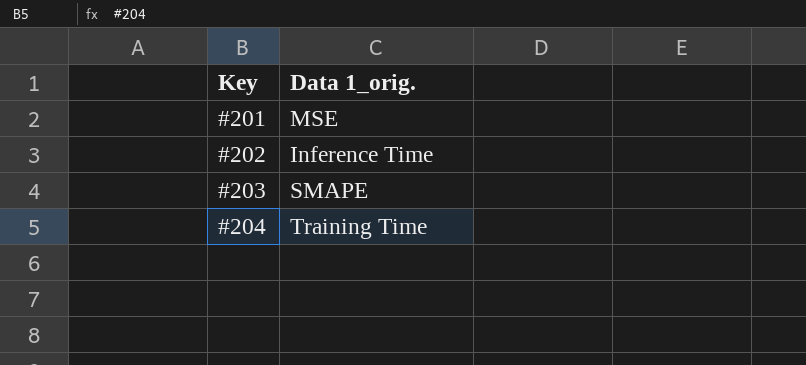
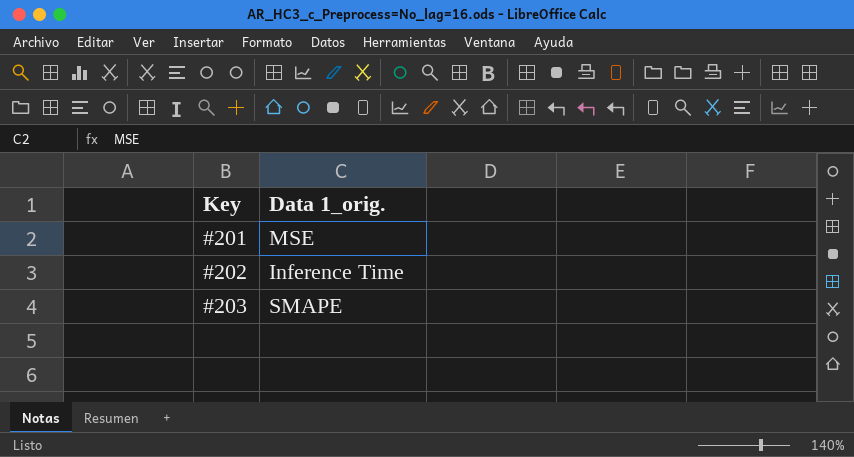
row #204: Training Time -> none

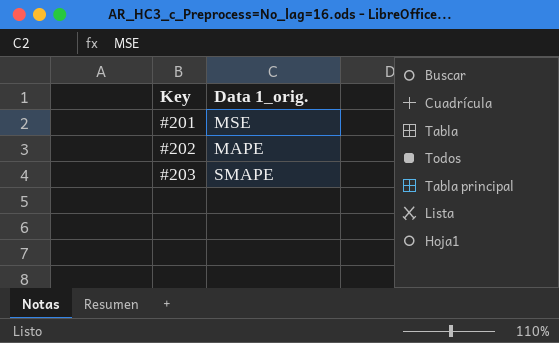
#202 | Data 1_orig.: Inference Time -> MAPE

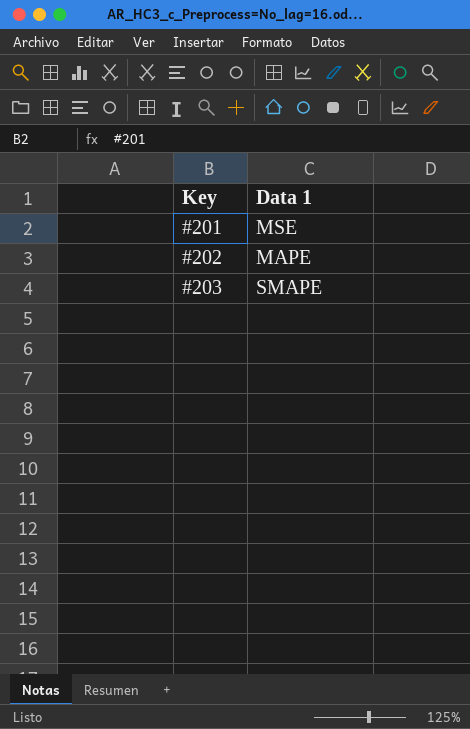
column name: Data 1_orig. -> Data 1

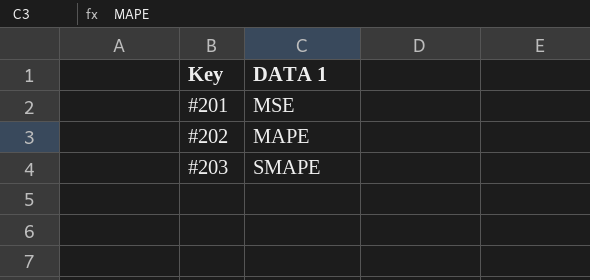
column name: Data 1 -> DATA 1

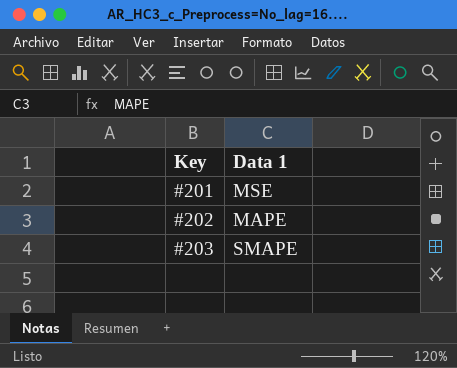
column name: DATA 1 -> Data 1

